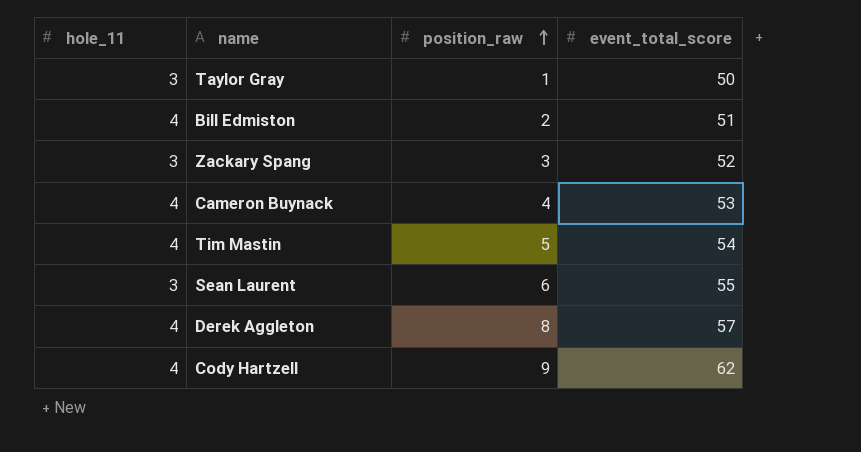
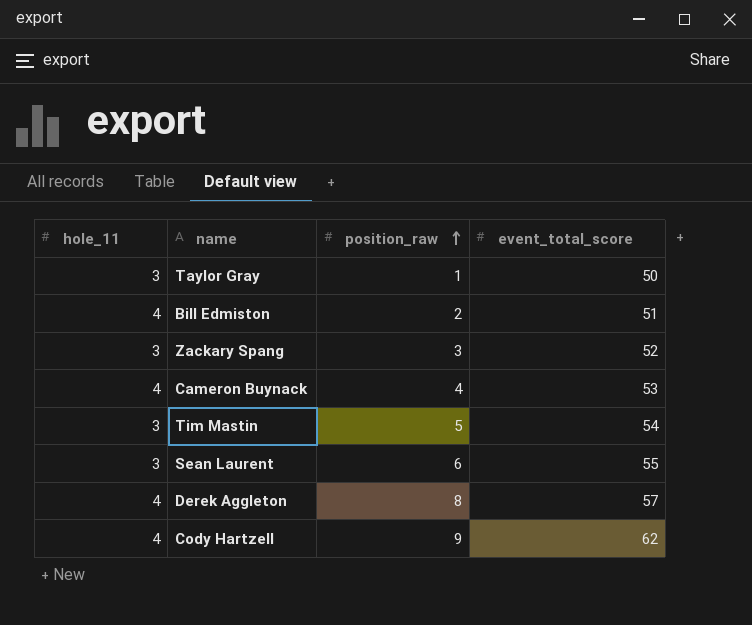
Tim Mastin | hole_11: 4 -> 3

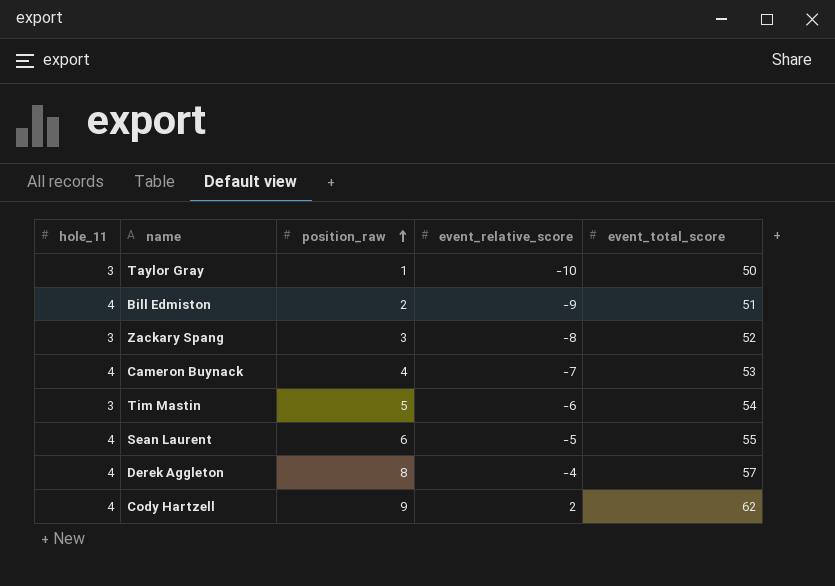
column event_relative_score | position: none -> 4
Sean Laurent | hole_11: 3 -> 4

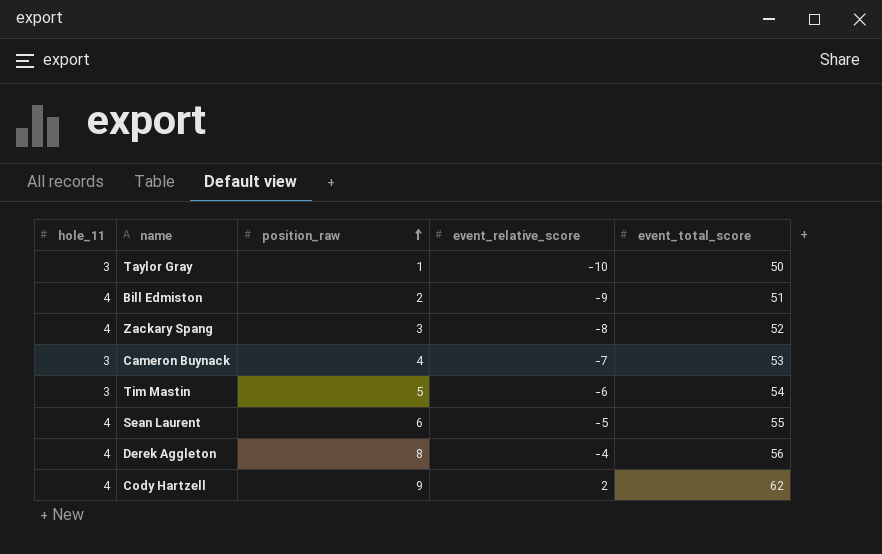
Zackary Spang | hole_11: 3 -> 4
Cameron Buynack | hole_11: 4 -> 3
Derek Aggleton | event_total_score: 57 -> 56

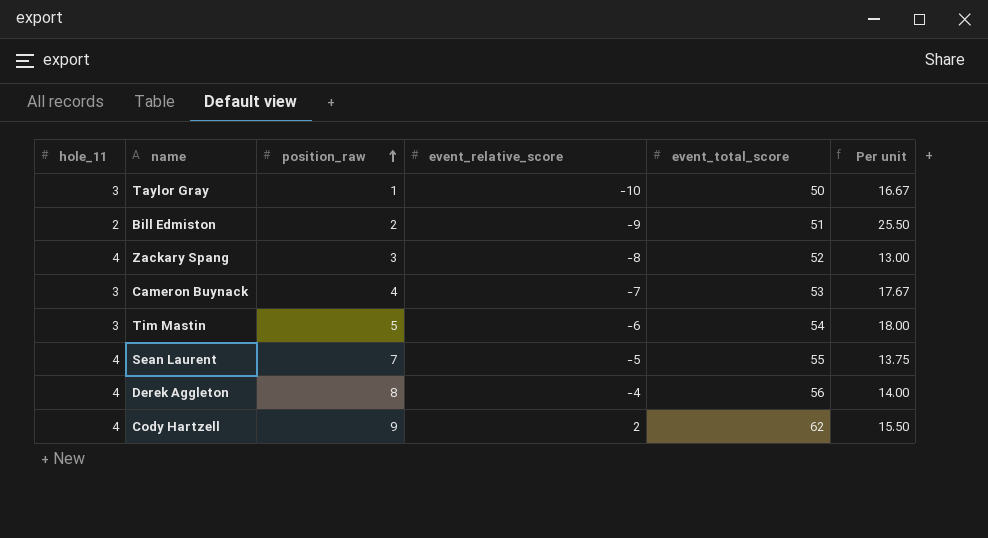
column Per unit | formula: none -> [event_total_score] / [hole_11]
Bill Edmiston | hole_11: 4 -> 2
Sean Laurent | position_raw: 6 -> 7

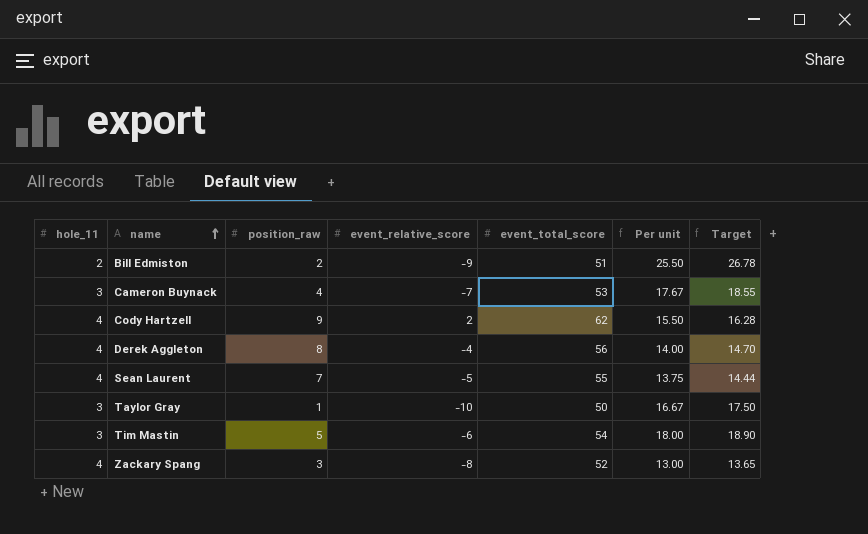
row order: position_raw ascending -> name ascending
column Target | formula: none -> [Per unit] * 1.05

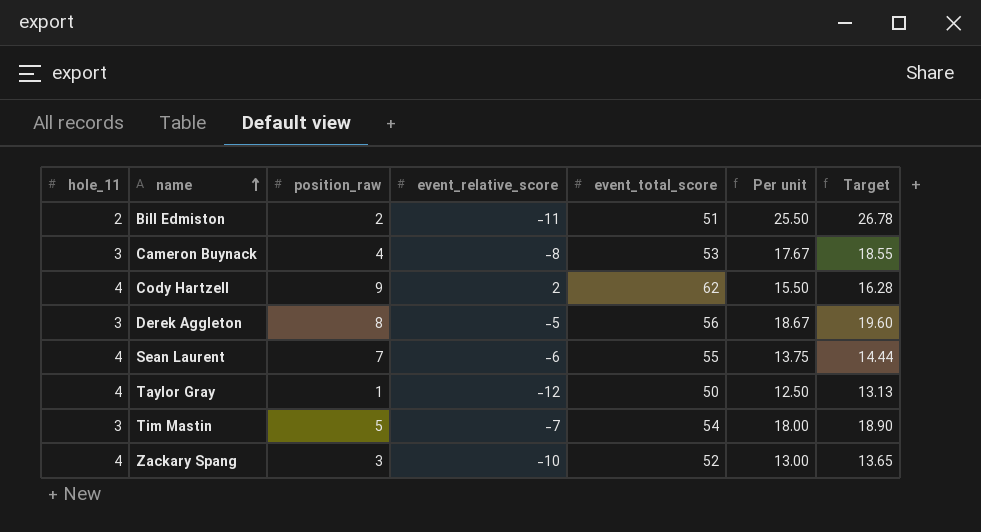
Bill Edmiston | event_relative_score: -9 -> -11
Cameron Buynack | event_relative_score: -7 -> -8
Derek Aggleton | hole_11: 4 -> 3
Derek Aggleton | event_relative_score: -4 -> -5
Derek Aggleton | Per unit: 14.00 -> 18.67
Derek Aggleton | Target: 14.70 -> 19.60
Sean Laurent | event_relative_score: -5 -> -6
Taylor Gray | hole_11: 3 -> 4
Taylor Gray | event_relative_score: -10 -> -12
Taylor Gray | Per unit: 16.67 -> 12.50
Taylor Gray | Target: 17.50 -> 13.13
Tim Mastin | event_relative_score: -6 -> -7
Zackary Spang | event_relative_score: -8 -> -10

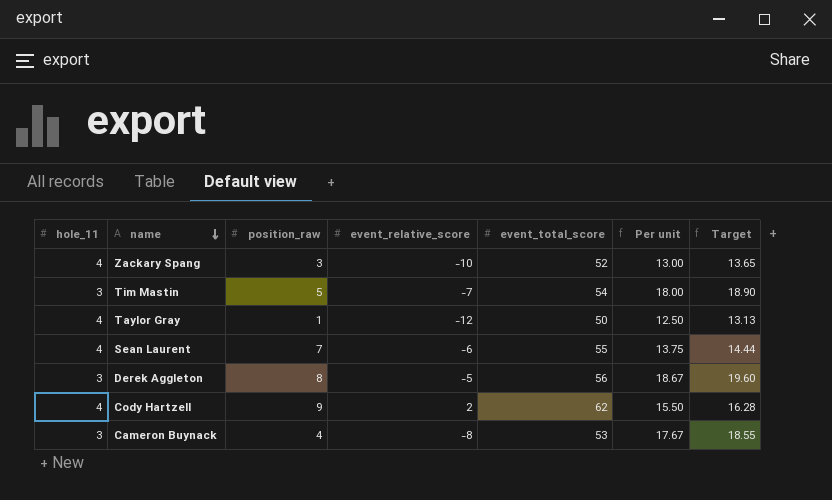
row order: name ascending -> name descending
row Bill Edmiston: 2 | 2 | -11 | 51 | 25.50 | 26.78 -> none

